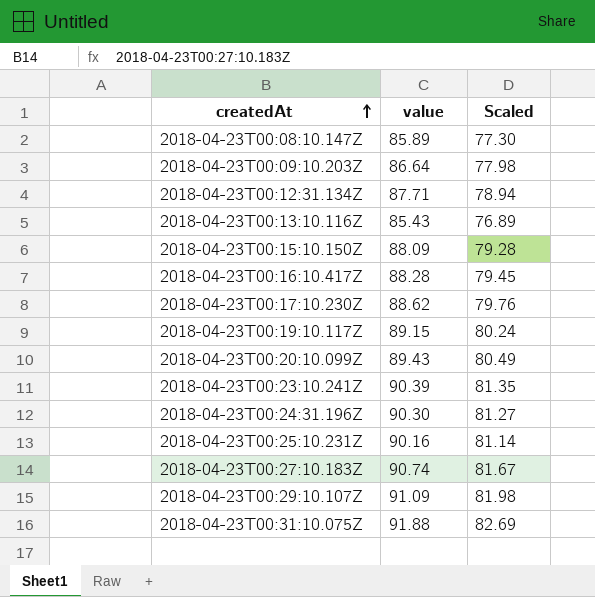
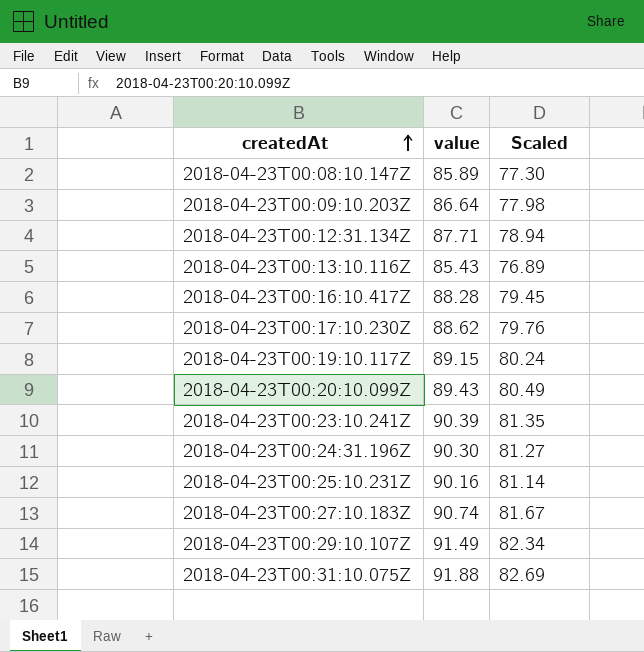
row 2018-04-23T00:15:10.150Z: 88.09 | 79.28 -> none
2018-04-23T00:29:10.107Z | value: 91.09 -> 91.49
2018-04-23T00:29:10.107Z | Scaled: 81.98 -> 82.34

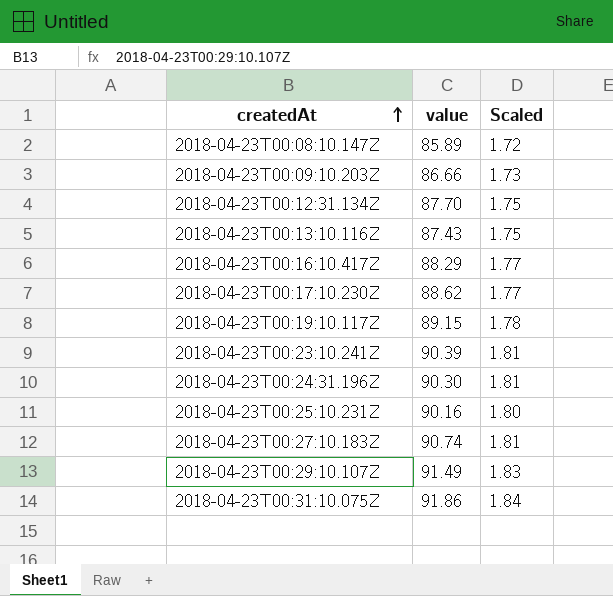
column Scaled | formula: [value] * 0.9 -> [value] * 0.02
row 2018-04-23T00:20:10.099Z: 89.43 | 80.49 -> none
2018-04-23T00:09:10.203Z | value: 86.64 -> 86.66
2018-04-23T00:12:31.134Z | value: 87.71 -> 87.70
2018-04-23T00:13:10.116Z | value: 85.43 -> 87.43
2018-04-23T00:16:10.417Z | value: 88.28 -> 88.29
2018-04-23T00:31:10.075Z | value: 91.88 -> 91.86

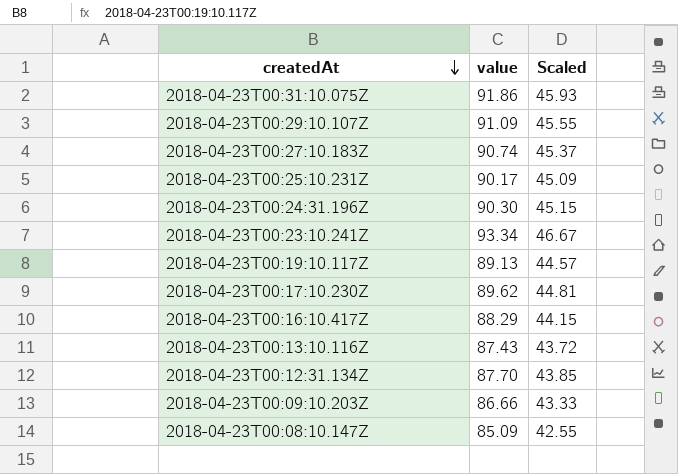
row order: createdAt ascending -> createdAt descending
column Scaled | formula: [value] * 0.02 -> [value] * 0.5
2018-04-23T00:29:10.107Z | value: 91.49 -> 91.09
2018-04-23T00:25:10.231Z | value: 90.16 -> 90.17
2018-04-23T00:23:10.241Z | value: 90.39 -> 93.34
2018-04-23T00:19:10.117Z | value: 89.15 -> 89.13
2018-04-23T00:17:10.230Z | value: 88.62 -> 89.62
2018-04-23T00:08:10.147Z | value: 85.89 -> 85.09

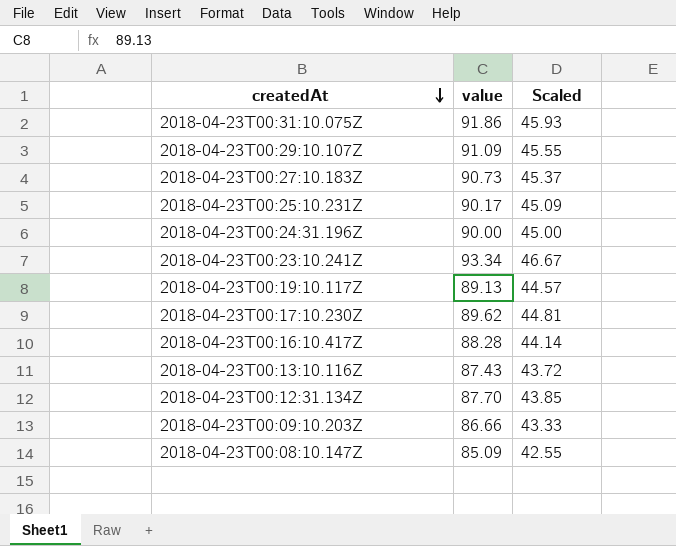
2018-04-23T00:27:10.183Z | value: 90.74 -> 90.73
2018-04-23T00:24:31.196Z | value: 90.30 -> 90.00
2018-04-23T00:24:31.196Z | Scaled: 45.15 -> 45.00
2018-04-23T00:16:10.417Z | value: 88.29 -> 88.28
2018-04-23T00:16:10.417Z | Scaled: 44.15 -> 44.14

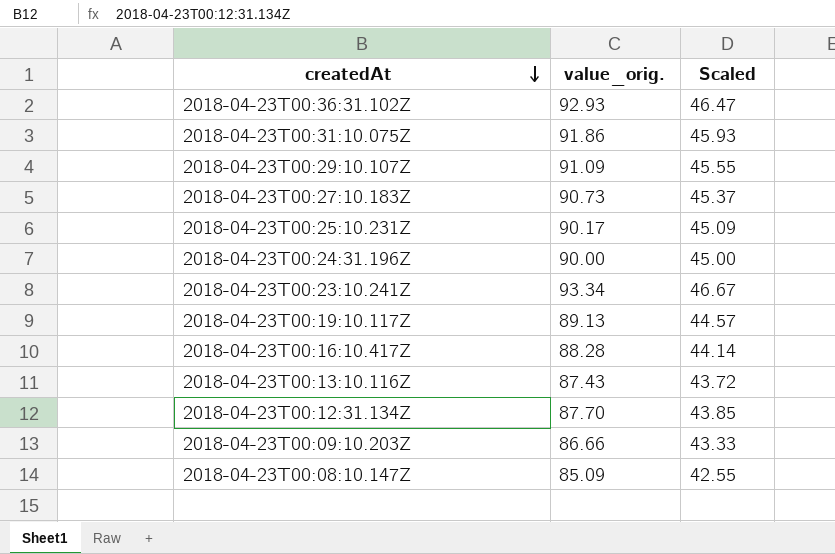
column name: value -> value_orig.
row 2018-04-23T00:17:10.230Z: 89.62 | 44.81 -> none
row 2018-04-23T00:36:31.102Z: none -> 92.93 | 46.47

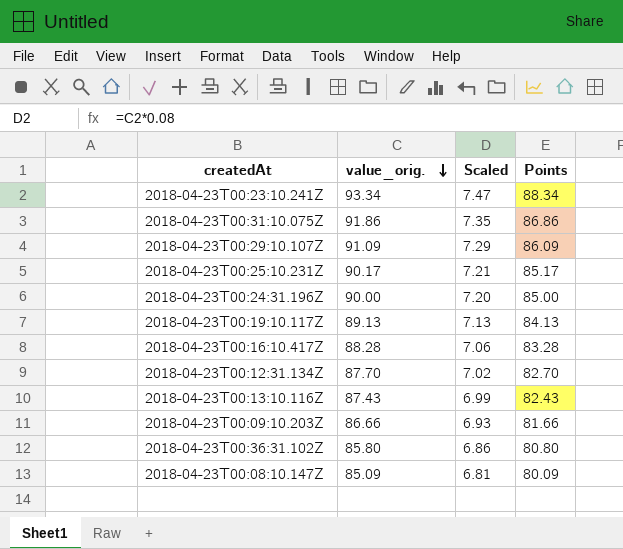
row order: createdAt descending -> value_orig. descending
column Scaled | formula: [value_orig.] * 0.5 -> [value_orig.] * 0.08
column Points | formula: none -> [value_orig.] - 5
row 2018-04-23T00:27:10.183Z: 90.73 | 45.37 -> none
2018-04-23T00:36:31.102Z | value_orig.: 92.93 -> 85.80

